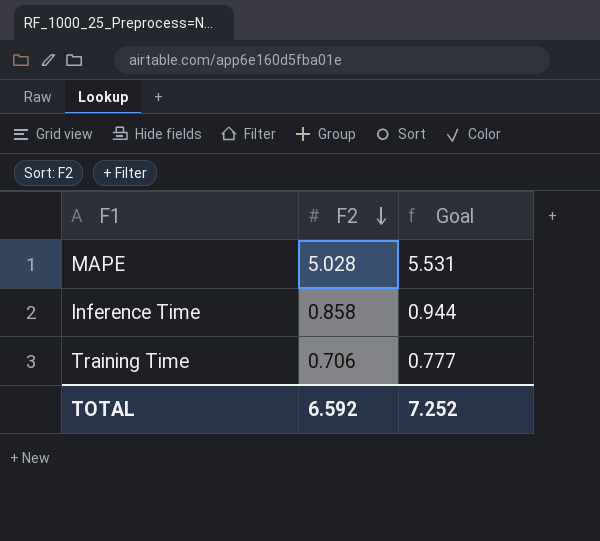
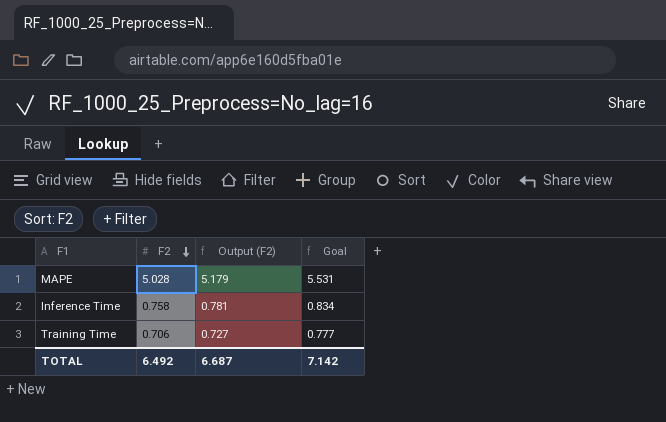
column Output (F2) | formula: none -> [F2] * 1.03
Inference Time | F2: 0.858 -> 0.758
Inference Time | Goal: 0.944 -> 0.834
TOTAL | F2: 6.592 -> 6.492
TOTAL | Goal: 7.252 -> 7.142

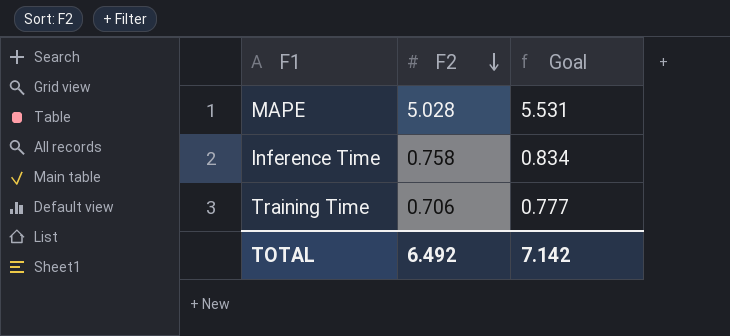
column Output (F2) | formula: [F2] * 1.03 -> none

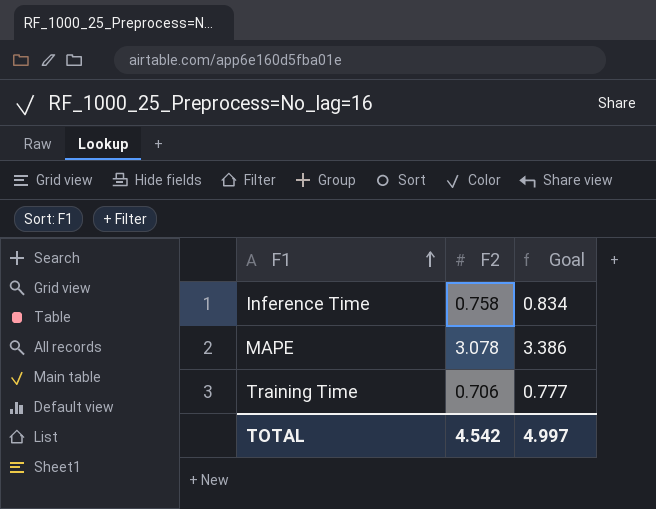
row order: F2 descending -> F1 ascending
MAPE | F2: 5.028 -> 3.078
MAPE | Goal: 5.531 -> 3.386
TOTAL | F2: 6.492 -> 4.542
TOTAL | Goal: 7.142 -> 4.997

